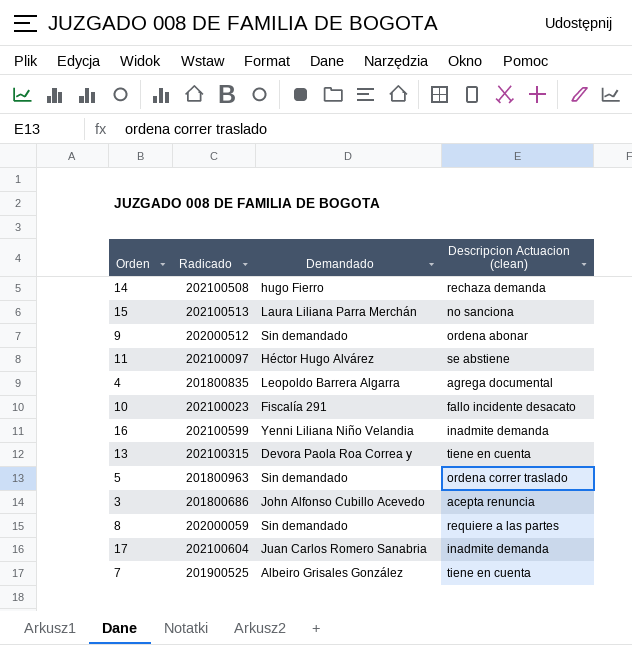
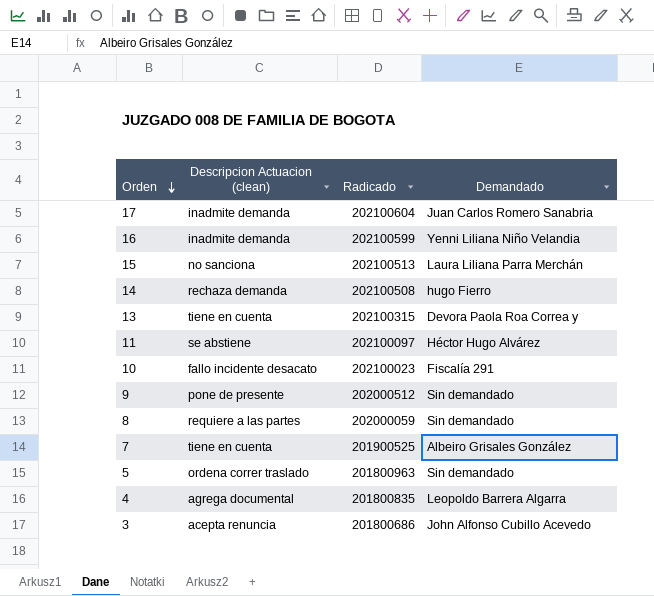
row order: none -> Orden descending
column Descripcion Actuacion (clean) | position: 4 -> 2
9 | Descripcion Actuacion (clean): ordena abonar -> pone de presente

